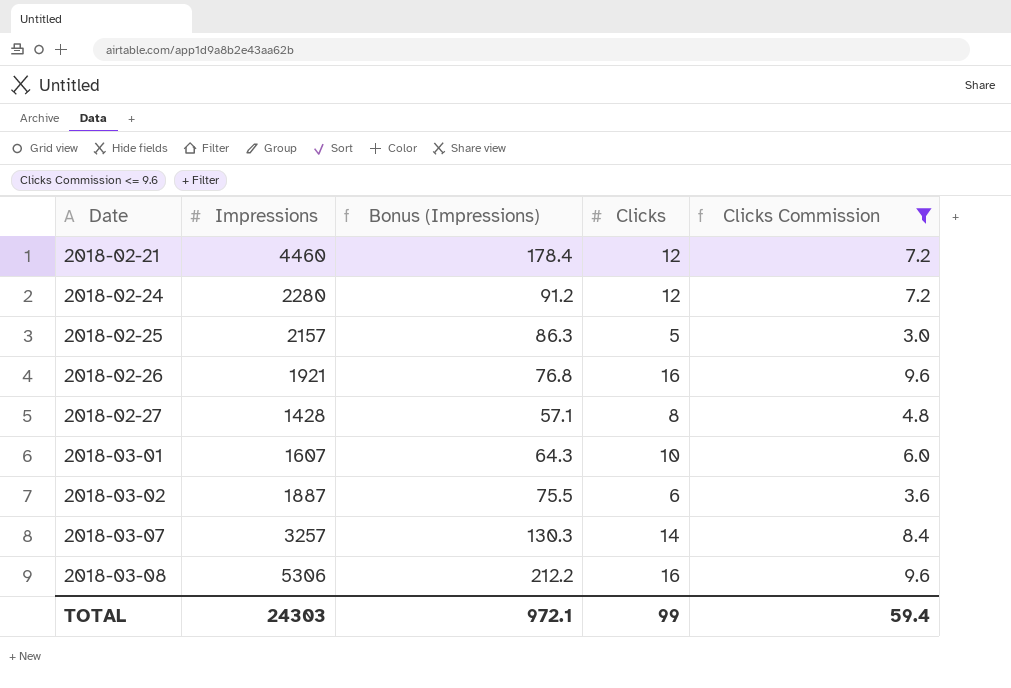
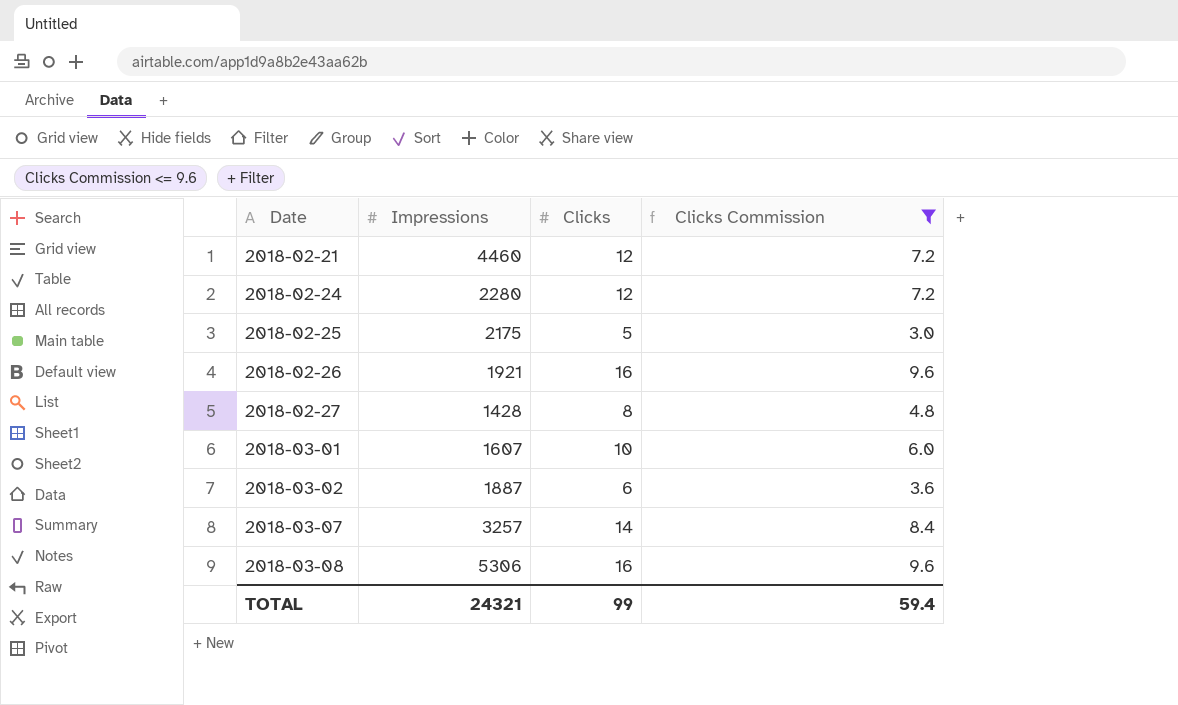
column Bonus (Impressions) | formula: [Impressions] * 0.04 -> none
2018-02-25 | Impressions: 2157 -> 2175
TOTAL | Impressions: 24303 -> 24321

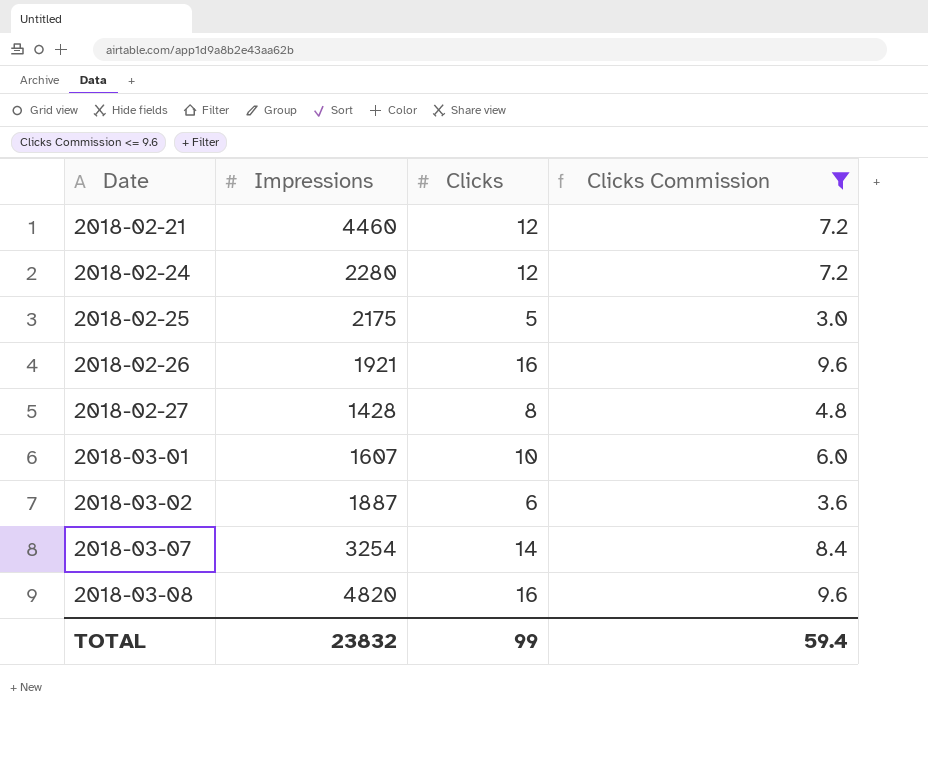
2018-03-07 | Impressions: 3257 -> 3254
2018-03-08 | Impressions: 5306 -> 4820
TOTAL | Impressions: 24321 -> 23832

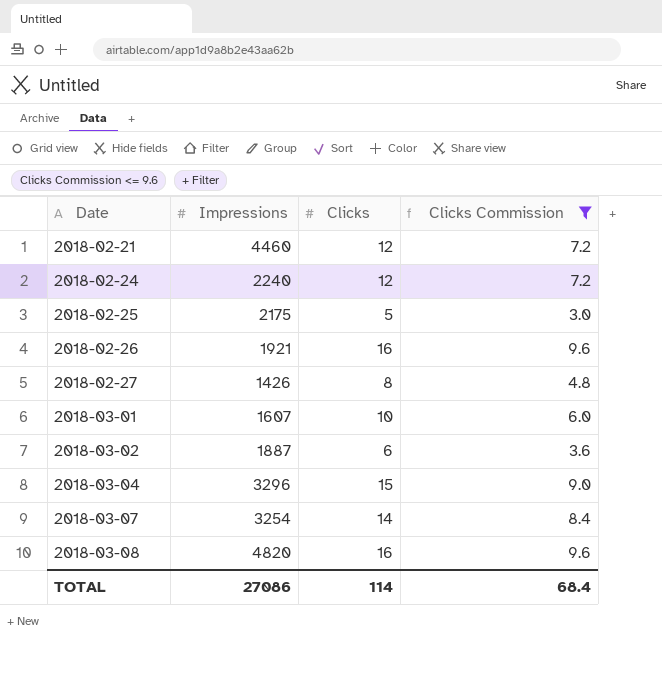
2018-02-24 | Impressions: 2280 -> 2240
2018-02-27 | Impressions: 1428 -> 1426
row 2018-03-04: none -> 3296 | 15 | 9.0
TOTAL | Impressions: 23832 -> 27086
TOTAL | Clicks: 99 -> 114
TOTAL | Clicks Commission: 59.4 -> 68.4

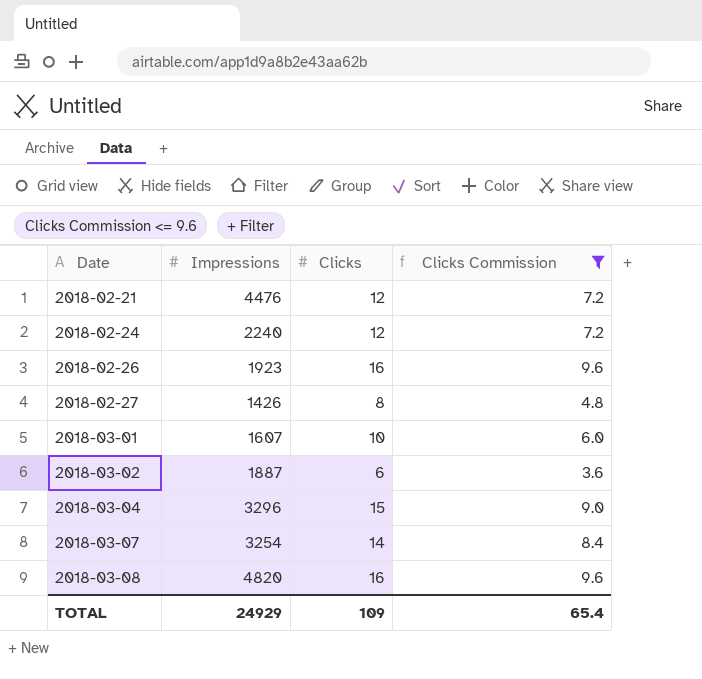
row 2018-02-25: 2175 | 5 | 3.0 -> none
2018-02-21 | Impressions: 4460 -> 4476
2018-02-26 | Impressions: 1921 -> 1923
TOTAL | Impressions: 27086 -> 24929
TOTAL | Clicks: 114 -> 109
TOTAL | Clicks Commission: 68.4 -> 65.4

